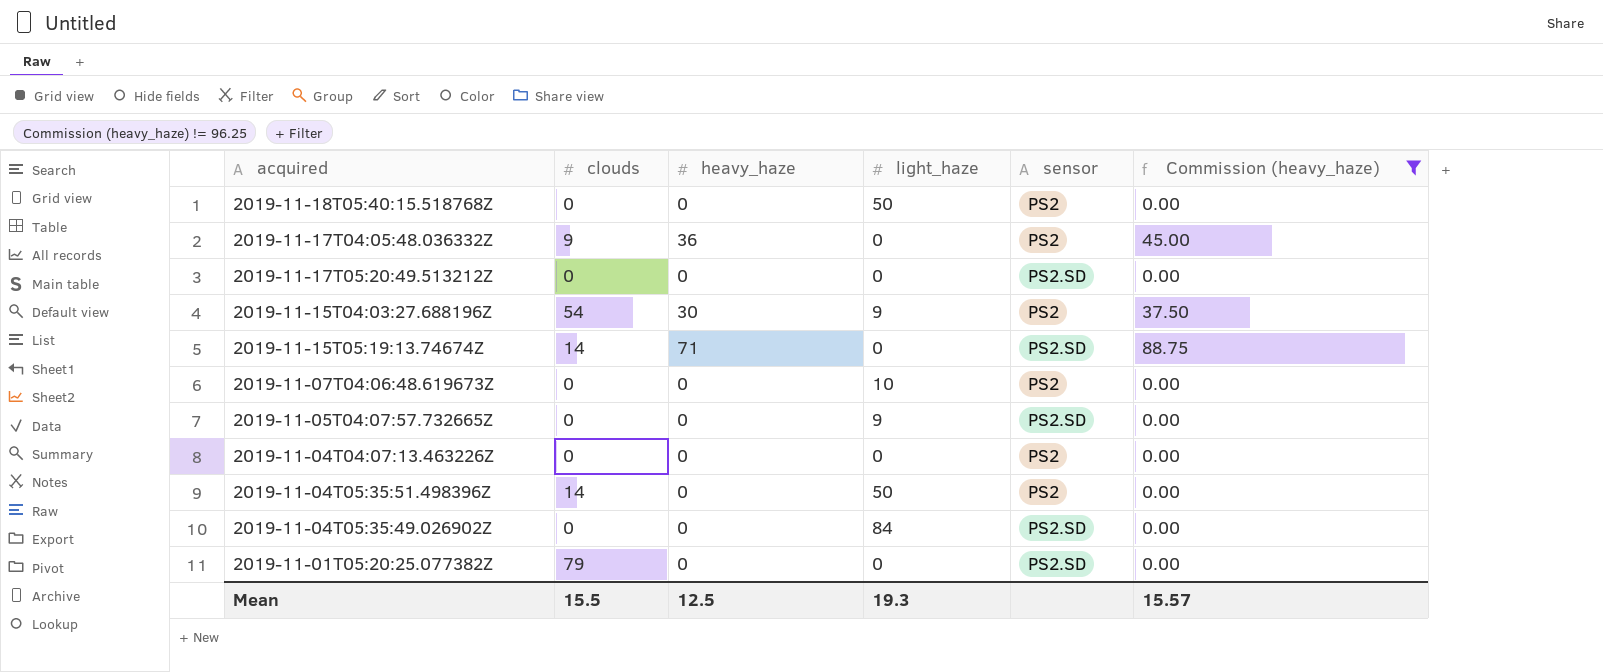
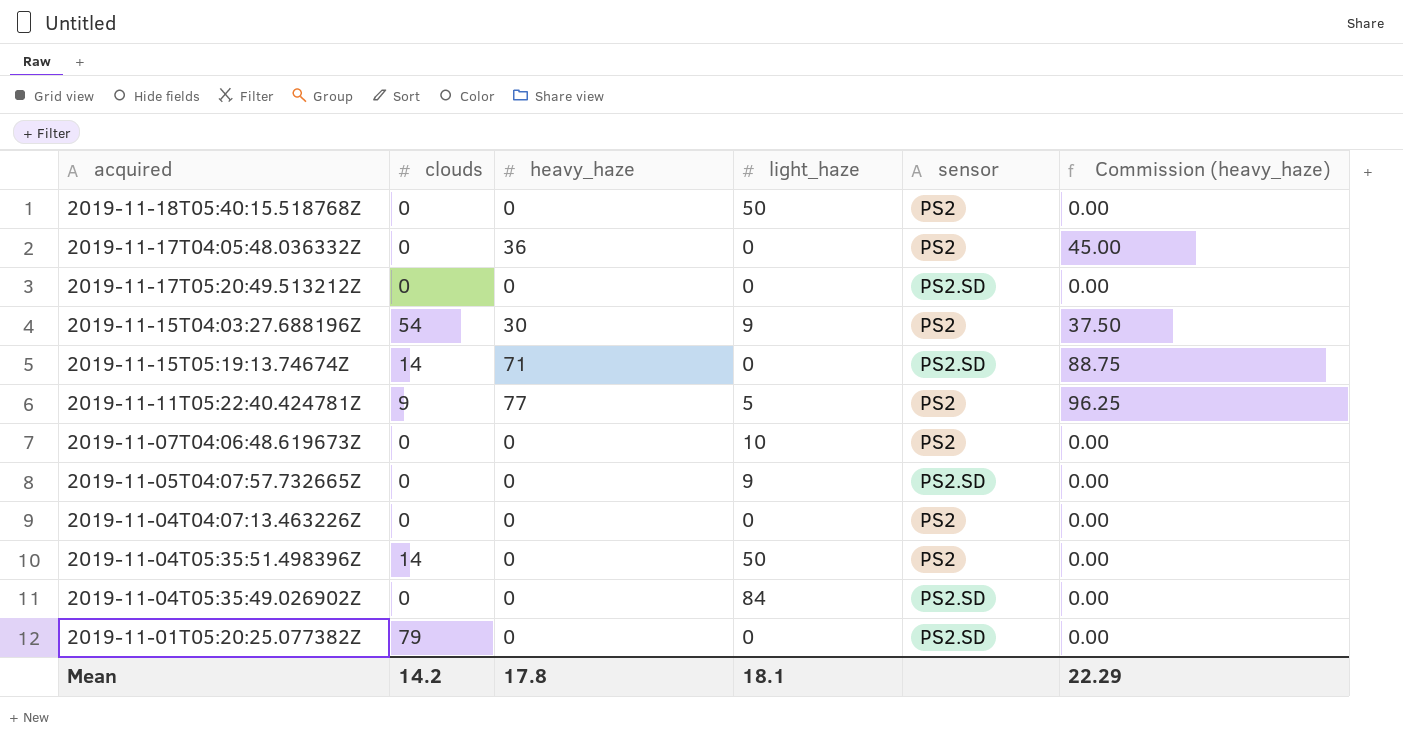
filter: Commission (heavy_haze) != 96.25 -> none
2019-11-17T04:05:48.036332Z | clouds: 9 -> 0
Mean | clouds: 15.5 -> 14.2
Mean | heavy_haze: 12.5 -> 17.8
Mean | light_haze: 19.3 -> 18.1
Mean | Commission (heavy_haze): 15.57 -> 22.29

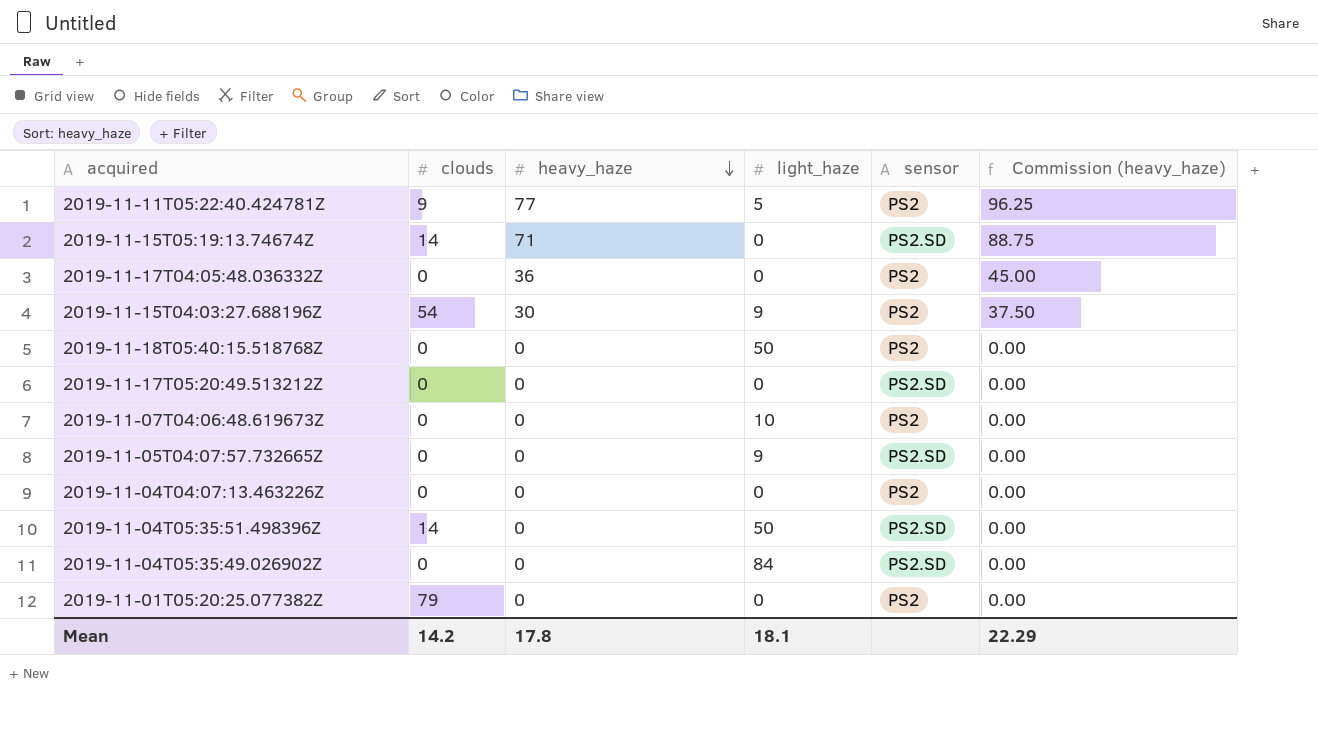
row order: none -> heavy_haze descending
2019-11-04T05:35:51.498396Z | sensor: PS2 -> PS2.SD
2019-11-01T05:20:25.077382Z | sensor: PS2.SD -> PS2

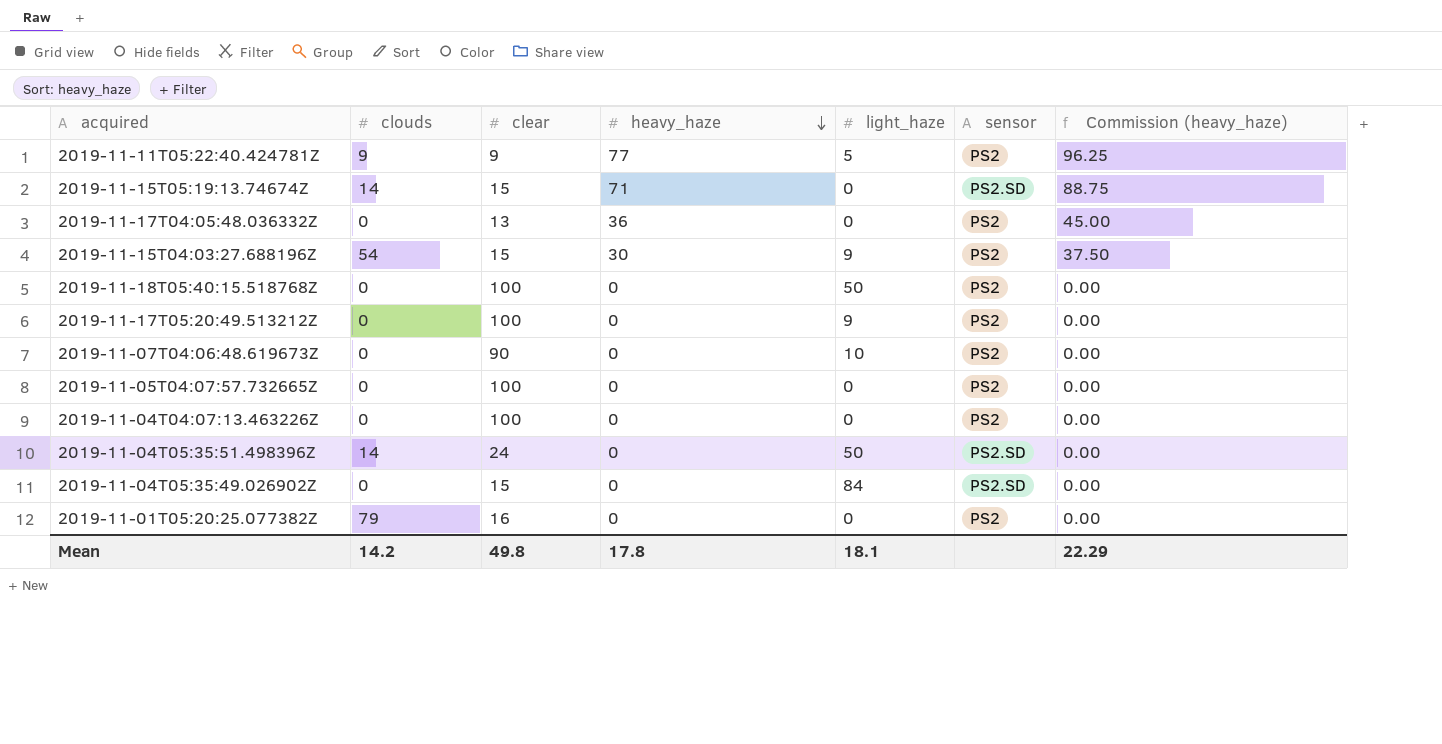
column clear | position: none -> 3
2019-11-17T05:20:49.513212Z | light_haze: 0 -> 9
2019-11-17T05:20:49.513212Z | sensor: PS2.SD -> PS2
2019-11-05T04:07:57.732665Z | light_haze: 9 -> 0
2019-11-05T04:07:57.732665Z | sensor: PS2.SD -> PS2

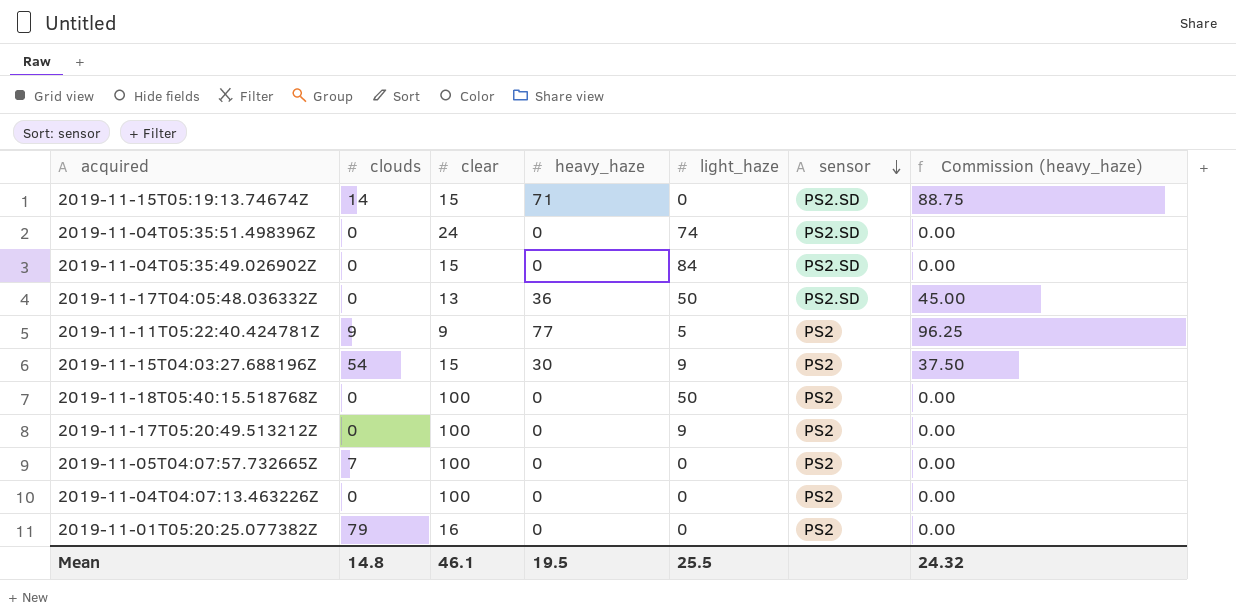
row order: heavy_haze descending -> sensor descending
row 2019-11-07T04:06:48.619673Z: 0 | 90 | 0 | 10 | PS2 | 0.00 -> none
2019-11-04T05:35:51.498396Z | clouds: 14 -> 0
2019-11-04T05:35:51.498396Z | light_haze: 50 -> 74
2019-11-17T04:05:48.036332Z | light_haze: 0 -> 50
2019-11-17T04:05:48.036332Z | sensor: PS2 -> PS2.SD
2019-11-05T04:07:57.732665Z | clouds: 0 -> 7
Mean | clouds: 14.2 -> 14.8
Mean | clear: 49.8 -> 46.1
Mean | heavy_haze: 17.8 -> 19.5
Mean | light_haze: 18.1 -> 25.5
Mean | Commission (heavy_haze): 22.29 -> 24.32

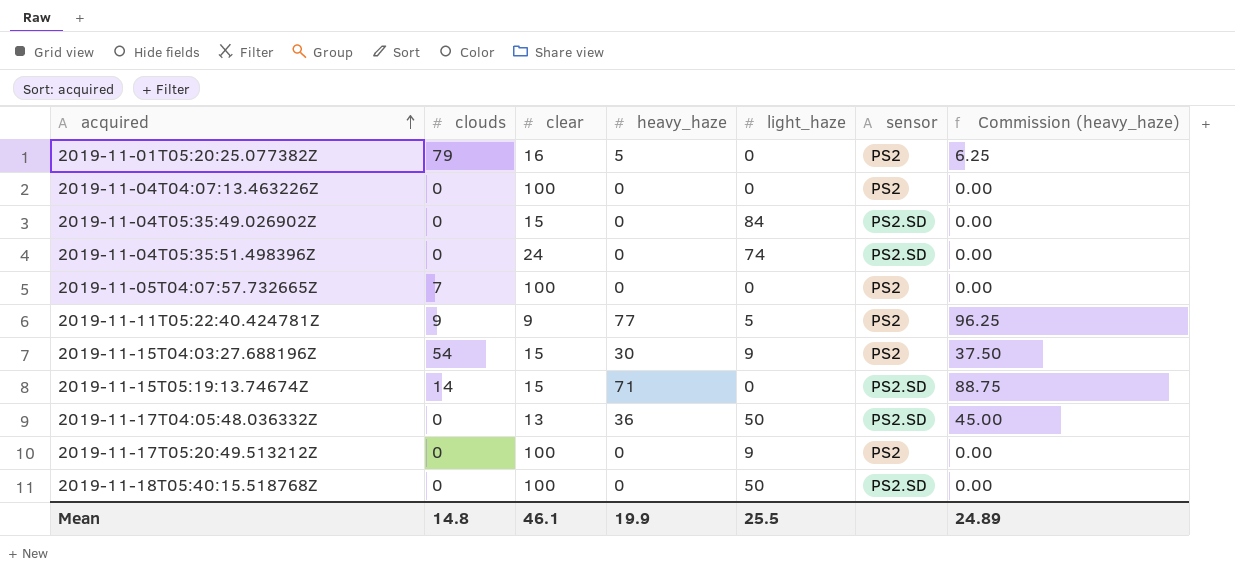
row order: sensor descending -> acquired ascending
2019-11-01T05:20:25.077382Z | heavy_haze: 0 -> 5
2019-11-01T05:20:25.077382Z | Commission (heavy_haze): 0.00 -> 6.25
2019-11-18T05:40:15.518768Z | sensor: PS2 -> PS2.SD
Mean | heavy_haze: 19.5 -> 19.9
Mean | Commission (heavy_haze): 24.32 -> 24.89

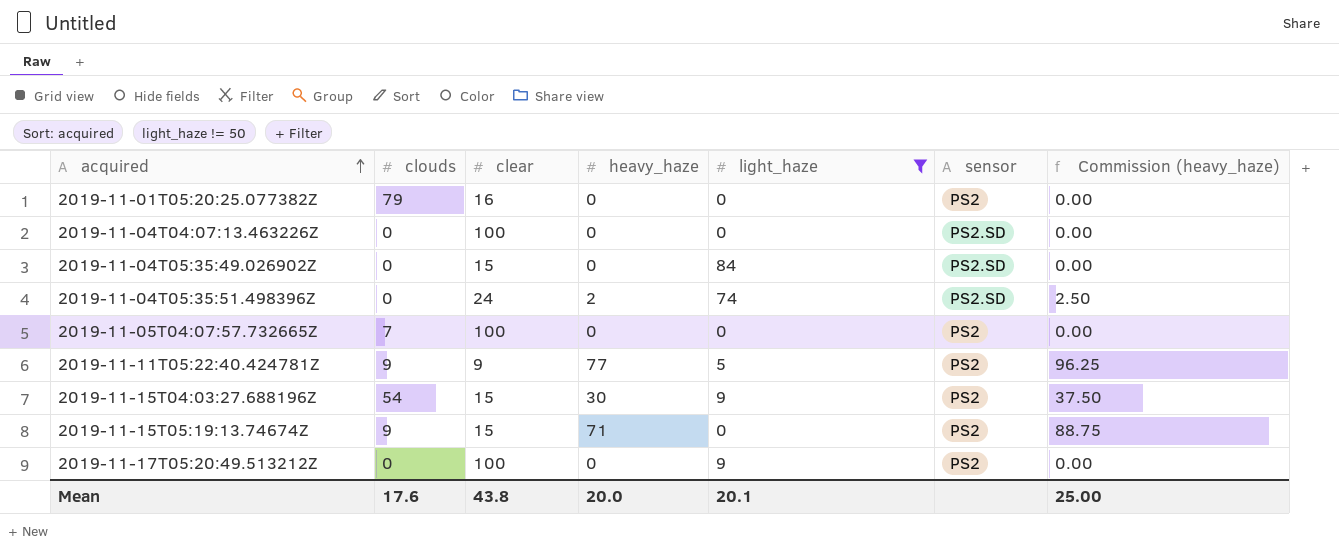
filter: none -> light_haze != 50
2019-11-01T05:20:25.077382Z | heavy_haze: 5 -> 0
2019-11-01T05:20:25.077382Z | Commission (heavy_haze): 6.25 -> 0.00
2019-11-04T04:07:13.463226Z | sensor: PS2 -> PS2.SD
2019-11-04T05:35:51.498396Z | heavy_haze: 0 -> 2
2019-11-04T05:35:51.498396Z | Commission (heavy_haze): 0.00 -> 2.50
2019-11-15T05:19:13.74674Z | clouds: 14 -> 9
2019-11-15T05:19:13.74674Z | sensor: PS2.SD -> PS2
Mean | clouds: 14.8 -> 17.6
Mean | clear: 46.1 -> 43.8
Mean | heavy_haze: 19.9 -> 20.0
Mean | light_haze: 25.5 -> 20.1
Mean | Commission (heavy_haze): 24.89 -> 25.00

